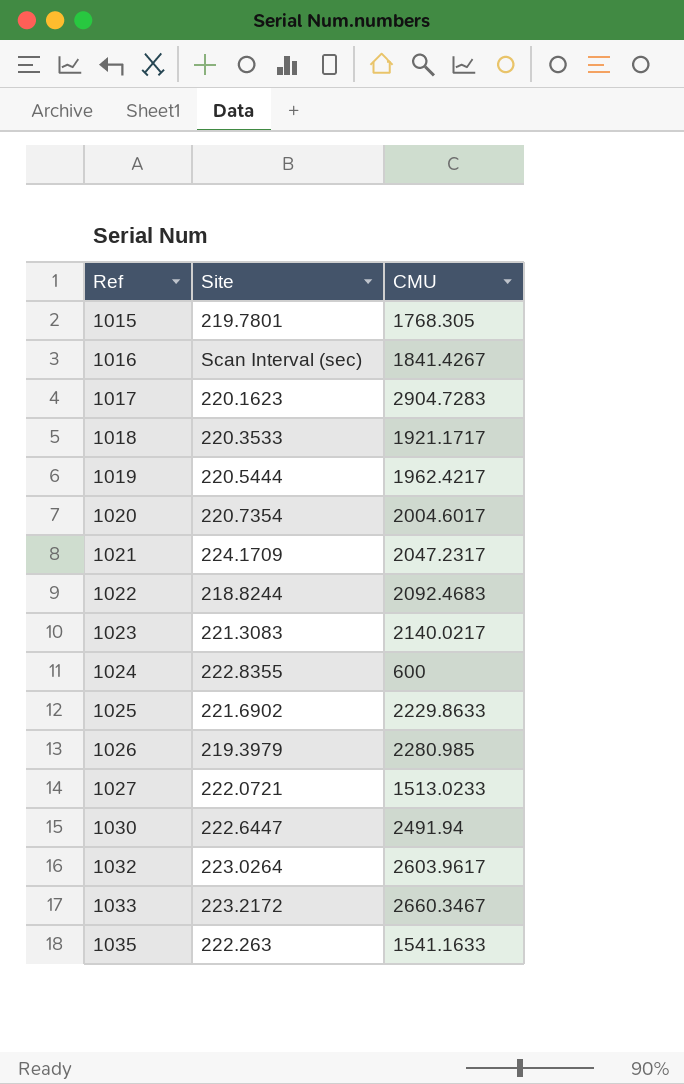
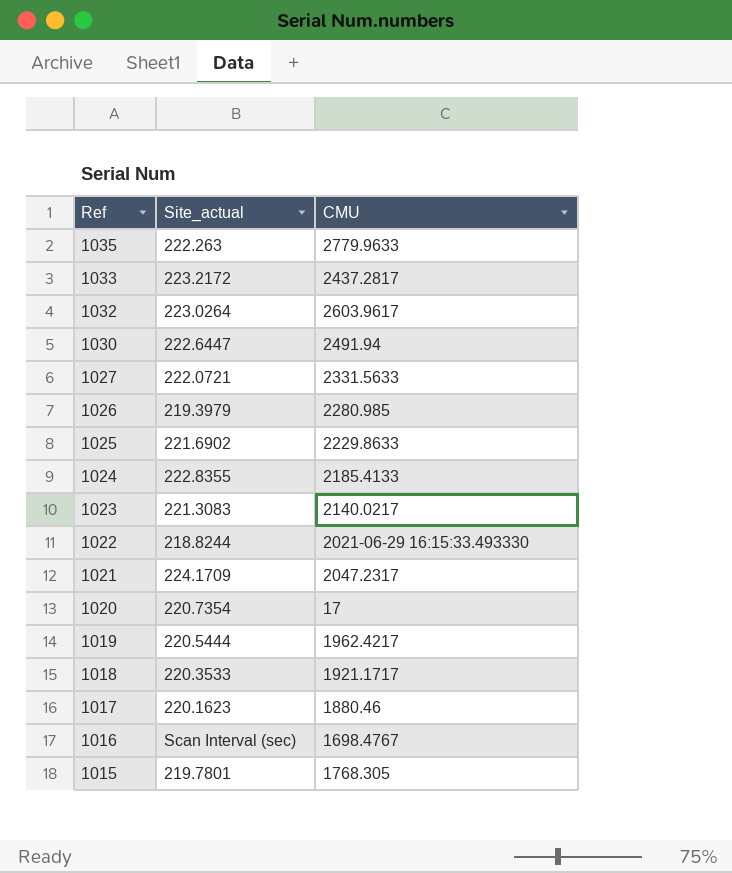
row order: Ref ascending -> Ref descending
column name: Site -> Site_actual
1035 | CMU: 1541.1633 -> 2779.9633
1033 | CMU: 2660.3467 -> 2437.2817
1027 | CMU: 1513.0233 -> 2331.5633
1024 | CMU: 600 -> 2185.4133
1022 | CMU: 2092.4683 -> 2021-06-29 16:15:33.493330
1020 | CMU: 2004.6017 -> 17
1017 | CMU: 2904.7283 -> 1880.46
1016 | CMU: 1841.4267 -> 1698.4767

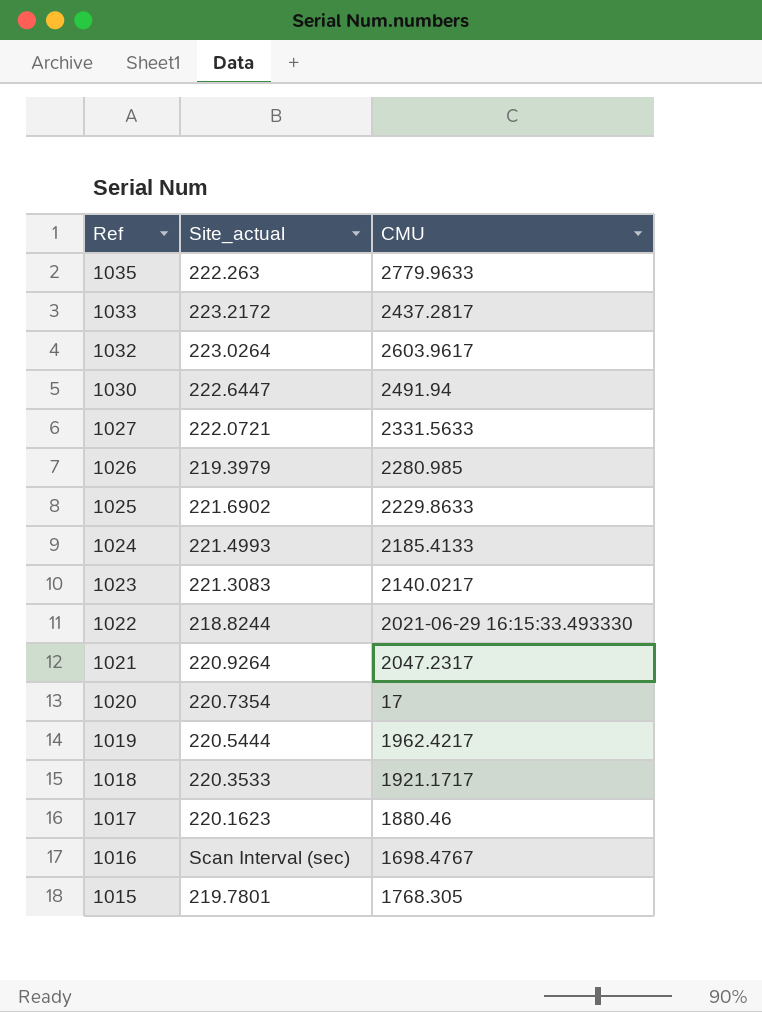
1024 | Site_actual: 222.8355 -> 221.4993
1021 | Site_actual: 224.1709 -> 220.9264

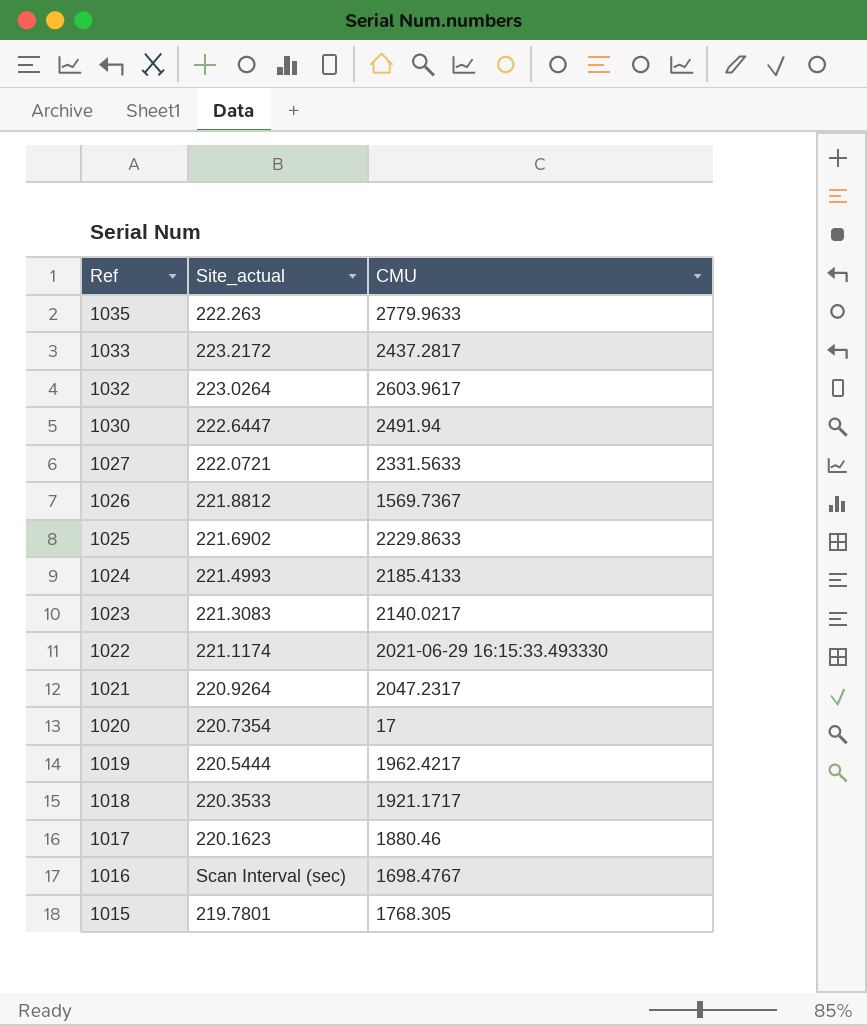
1026 | Site_actual: 219.3979 -> 221.8812
1026 | CMU: 2280.985 -> 1569.7367
1022 | Site_actual: 218.8244 -> 221.1174

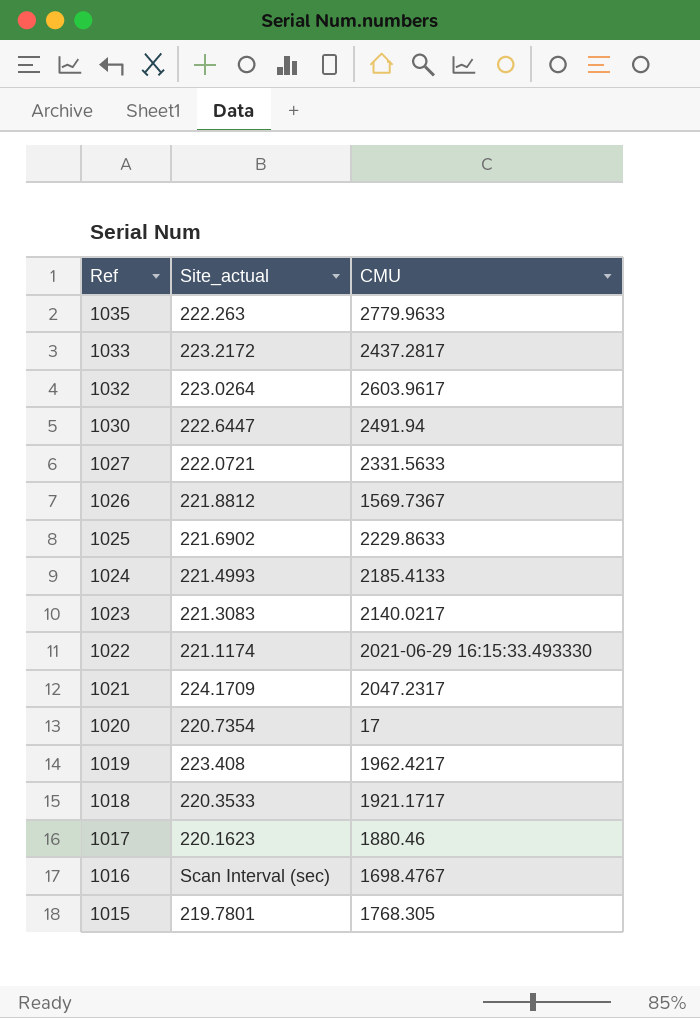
1021 | Site_actual: 220.9264 -> 224.1709
1019 | Site_actual: 220.5444 -> 223.408

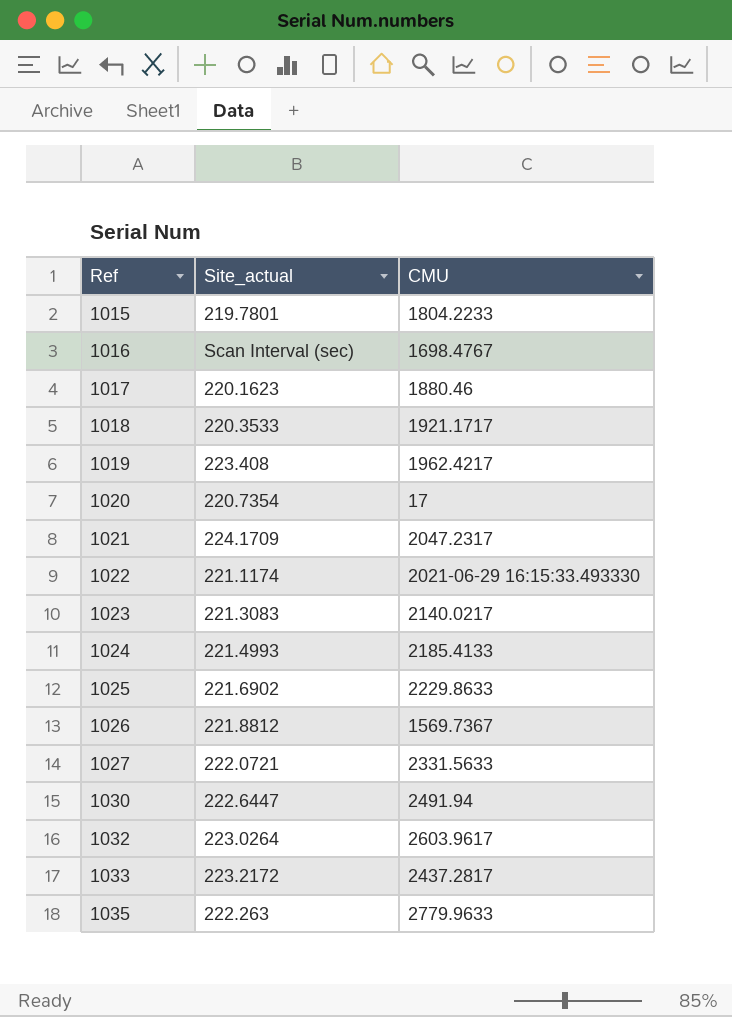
row order: Ref descending -> Ref ascending
1015 | CMU: 1768.305 -> 1804.2233

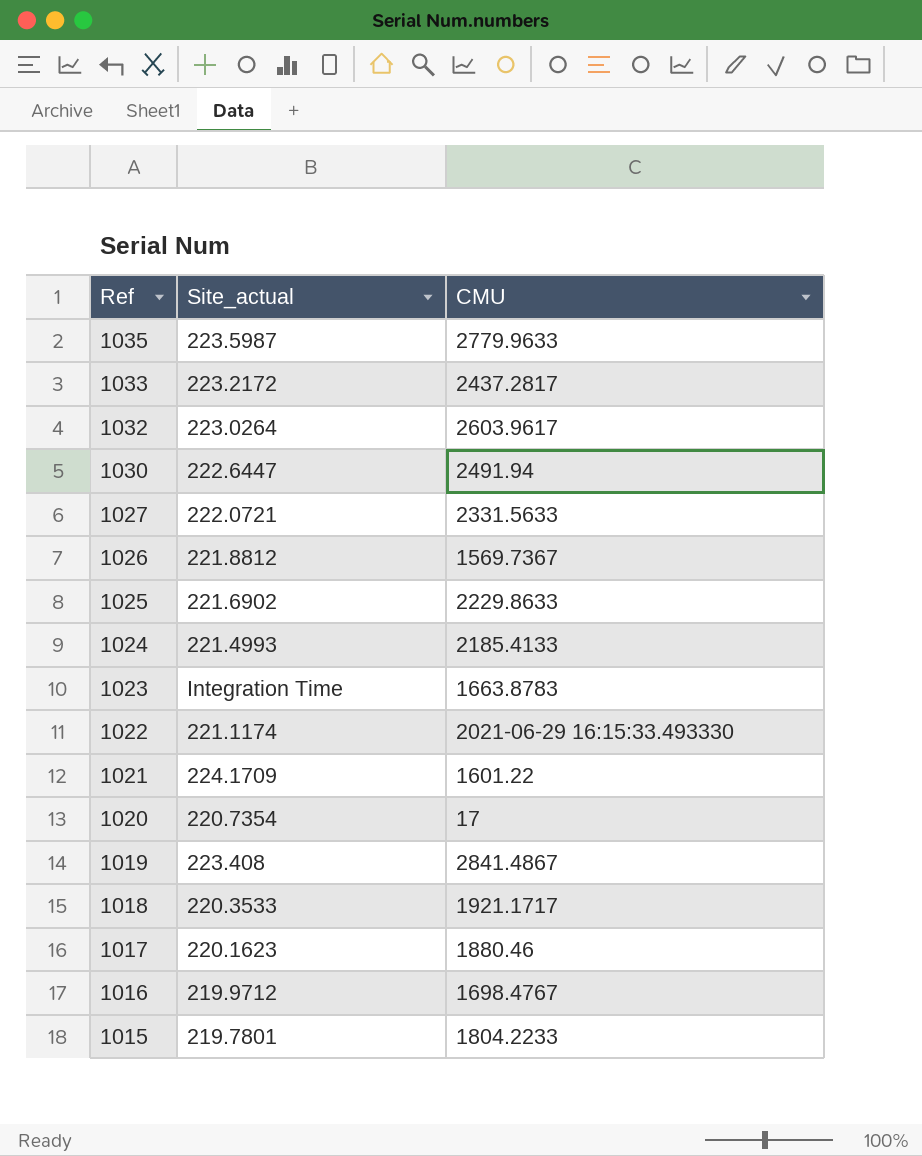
row order: Ref ascending -> Ref descending
1035 | Site_actual: 222.263 -> 223.5987
1023 | Site_actual: 221.3083 -> Integration Time
1023 | CMU: 2140.0217 -> 1663.8783
1021 | CMU: 2047.2317 -> 1601.22
1019 | CMU: 1962.4217 -> 2841.4867
1016 | Site_actual: Scan Interval (sec) -> 219.9712

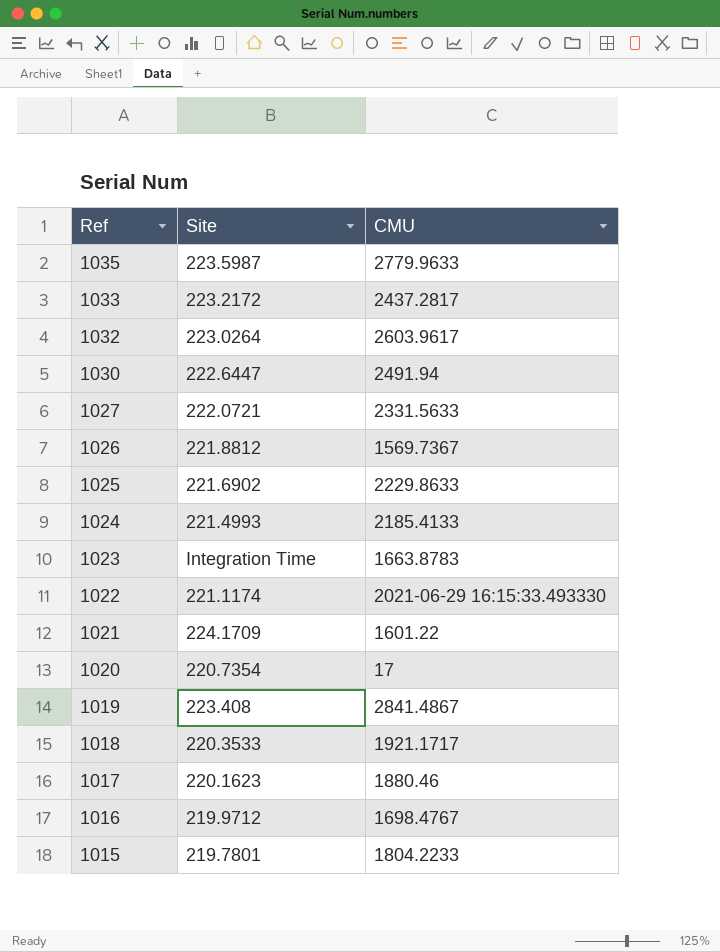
column name: Site_actual -> Site

